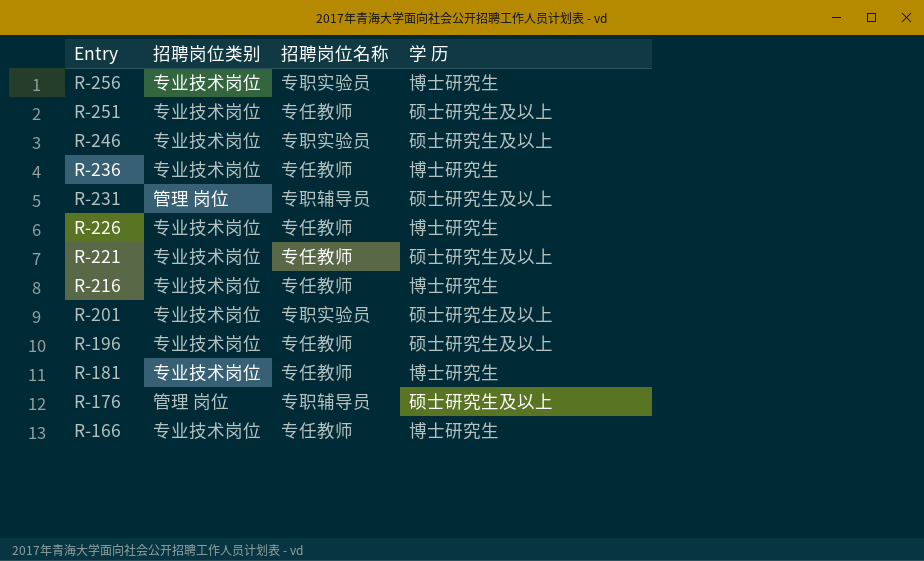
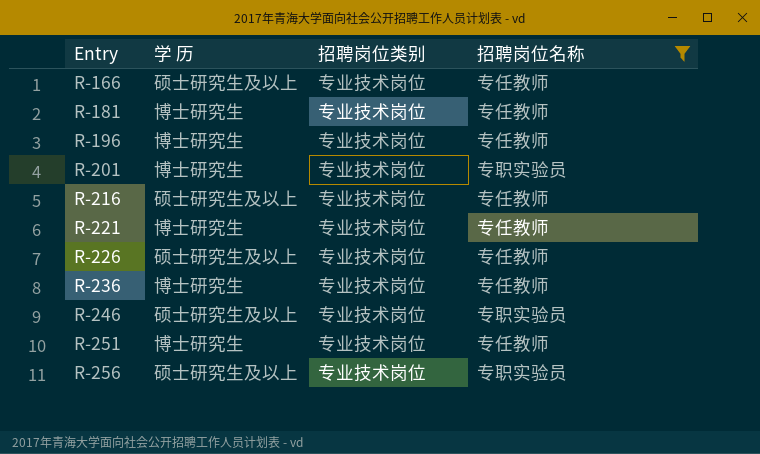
filter: none -> 招聘岗位名称 != 专职辅导员
row order: Entry descending -> Entry ascending
column 学 历 | position: 4 -> 2
R-166 | 学 历: 博士研究生 -> 硕士研究生及以上
R-196 | 学 历: 硕士研究生及以上 -> 博士研究生
R-201 | 学 历: 硕士研究生及以上 -> 博士研究生
R-216 | 学 历: 博士研究生 -> 硕士研究生及以上
R-221 | 学 历: 硕士研究生及以上 -> 博士研究生
R-226 | 学 历: 博士研究生 -> 硕士研究生及以上
R-251 | 学 历: 硕士研究生及以上 -> 博士研究生
R-256 | 学 历: 博士研究生 -> 硕士研究生及以上

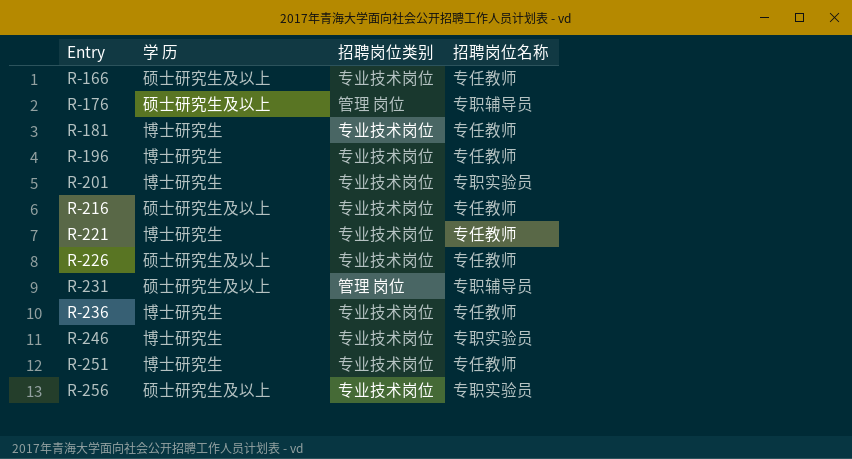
filter: 招聘岗位名称 != 专职辅导员 -> none
R-246 | 学 历: 硕士研究生及以上 -> 博士研究生

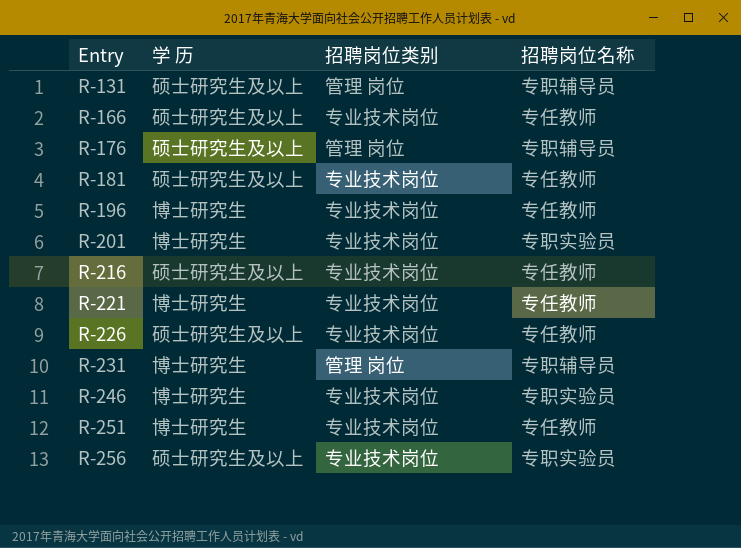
row R-236: 博士研究生 | 专业技术岗位 | 专任教师 -> none
row R-131: none -> 硕士研究生及以上 | 管理 岗位 | 专职辅导员
R-181 | 学 历: 博士研究生 -> 硕士研究生及以上
R-231 | 学 历: 硕士研究生及以上 -> 博士研究生

